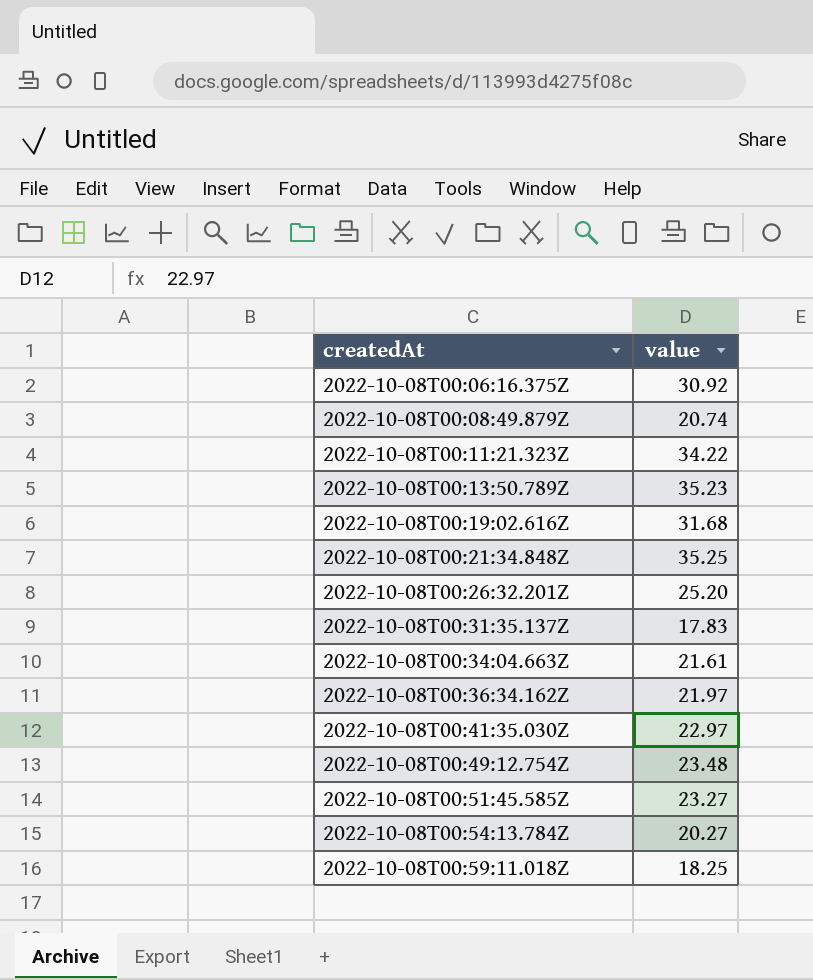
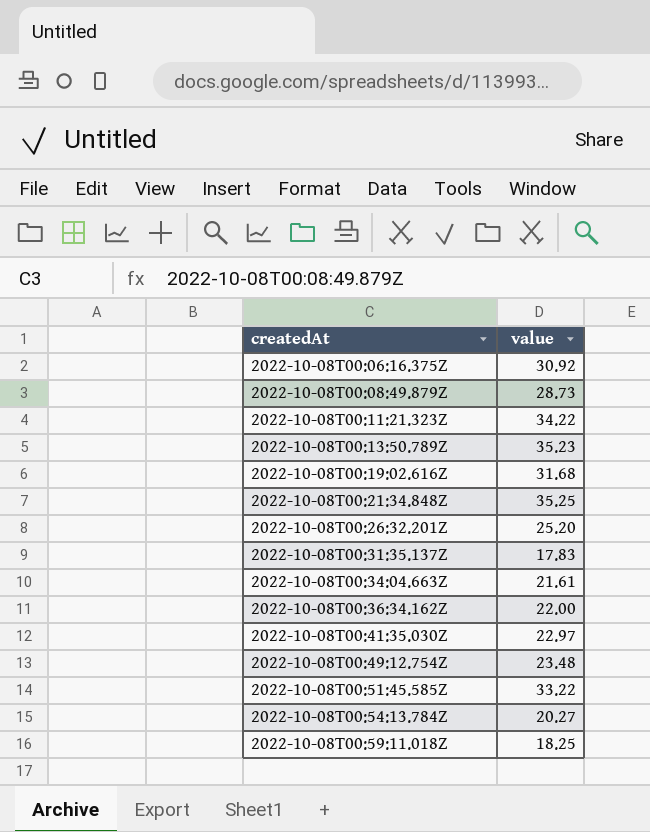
2022-10-08T00:08:49.879Z | value: 20.74 -> 28.73
2022-10-08T00:36:34.162Z | value: 21.97 -> 22.00
2022-10-08T00:51:45.585Z | value: 23.27 -> 33.22

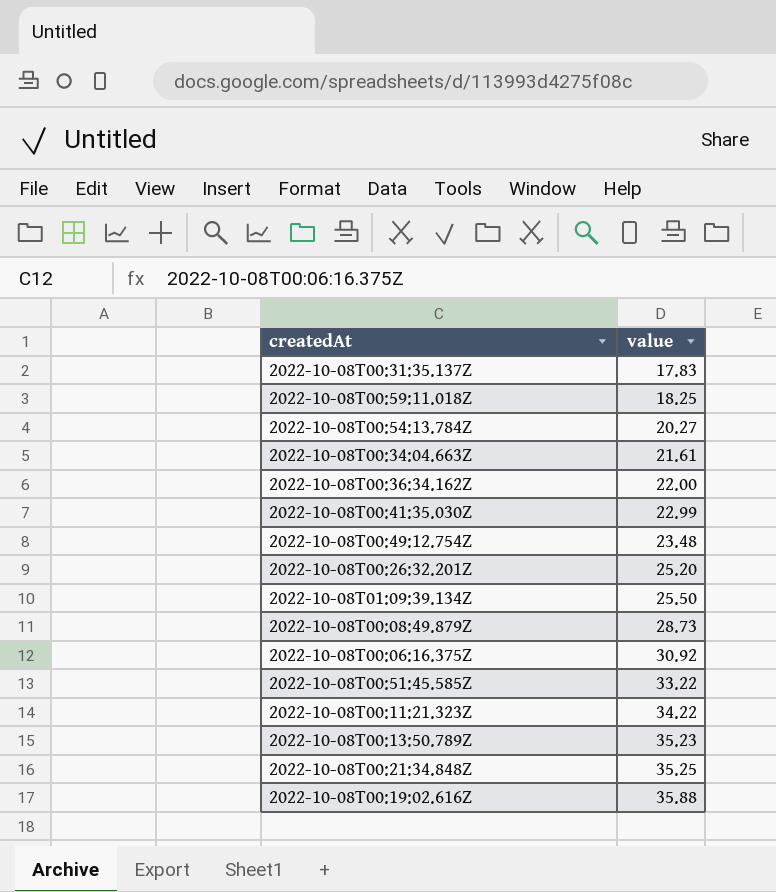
row order: createdAt ascending -> value ascending
2022-10-08T00:41:35.030Z | value: 22.97 -> 22.99
row 2022-10-08T01:09:39.134Z: none -> 25.50
2022-10-08T00:19:02.616Z | value: 31.68 -> 35.88

